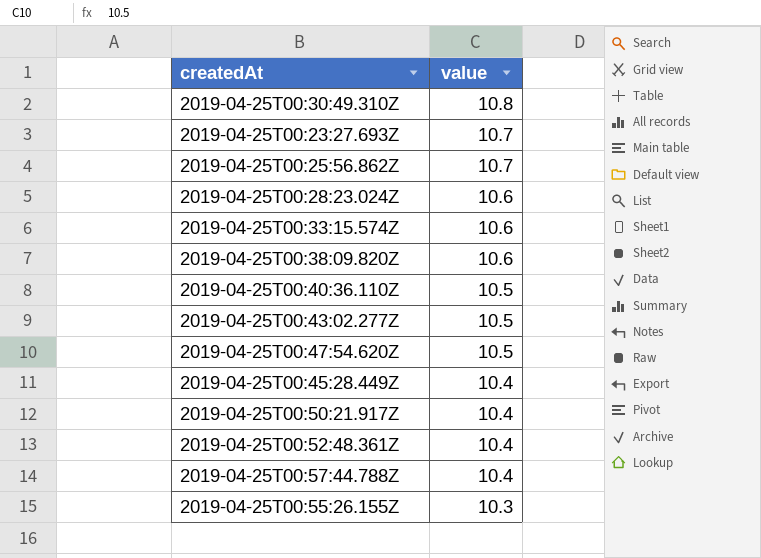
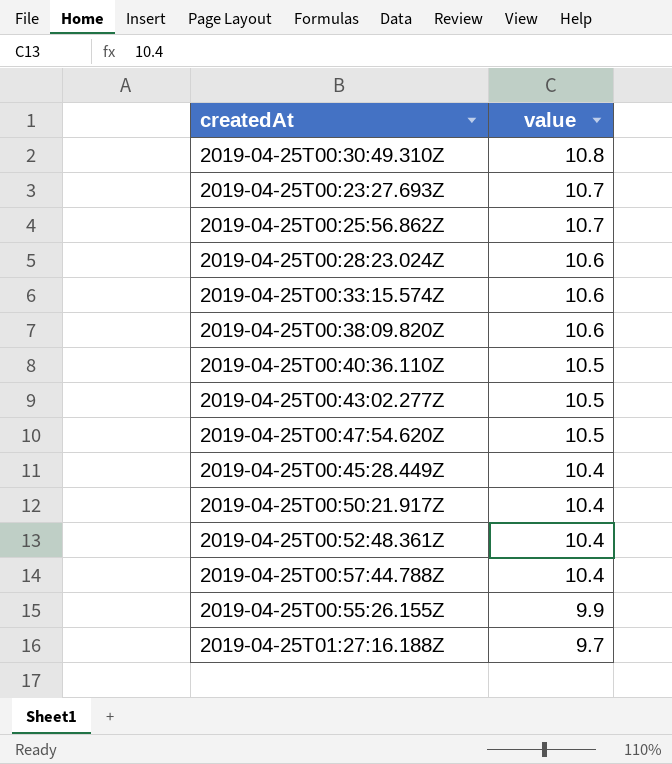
2019-04-25T00:55:26.155Z | value: 10.3 -> 9.9
row 2019-04-25T01:27:16.188Z: none -> 9.7

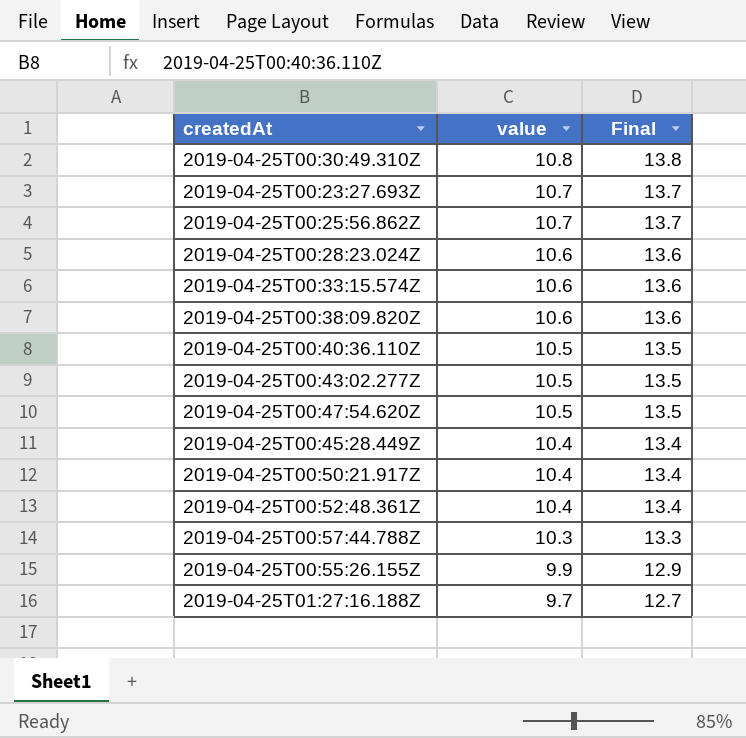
column Final | formula: none -> [value] + 3
2019-04-25T00:57:44.788Z | value: 10.4 -> 10.3

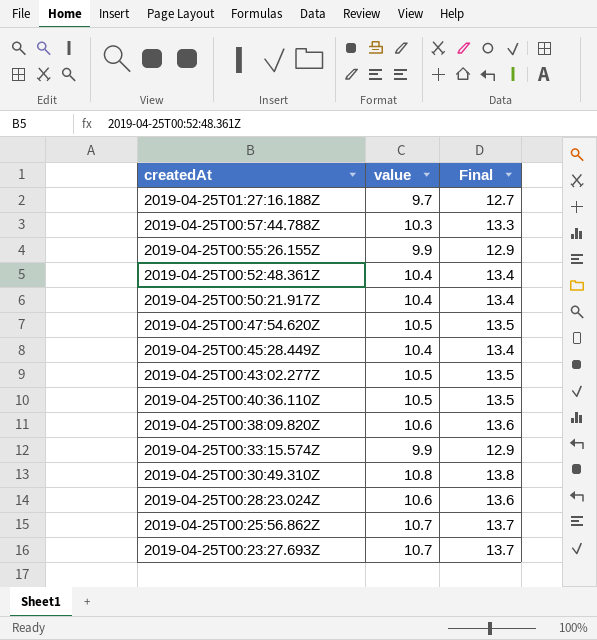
row order: value descending -> createdAt descending
2019-04-25T00:33:15.574Z | value: 10.6 -> 9.9
2019-04-25T00:33:15.574Z | Final: 13.6 -> 12.9

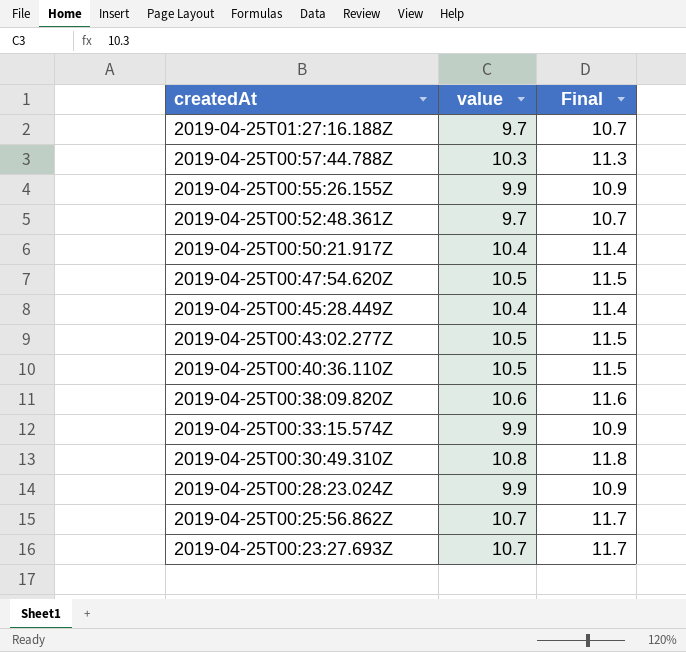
column Final | formula: [value] + 3 -> [value] + 1
2019-04-25T00:52:48.361Z | value: 10.4 -> 9.7
2019-04-25T00:28:23.024Z | value: 10.6 -> 9.9

